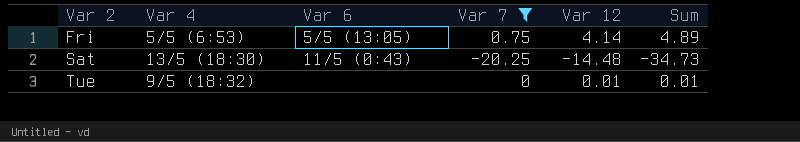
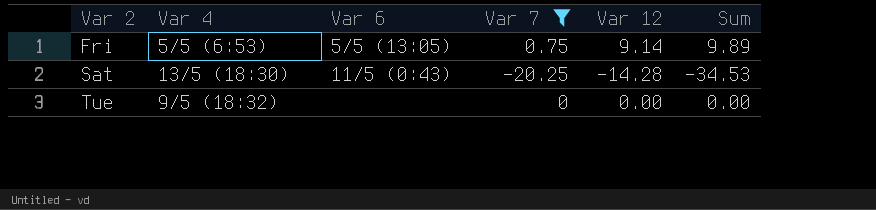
Fri | Var 12: 4.14 -> 9.14
Fri | Sum: 4.89 -> 9.89
Sat | Var 12: -14.48 -> -14.28
Sat | Sum: -34.73 -> -34.53
Tue | Var 12: 0.01 -> 0.00
Tue | Sum: 0.01 -> 0.00

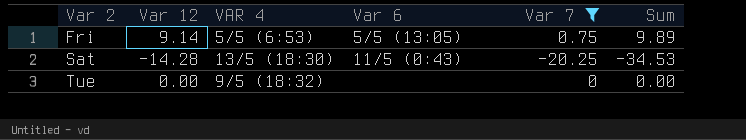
column Var 12 | position: 5 -> 2
column name: Var 4 -> VAR 4

